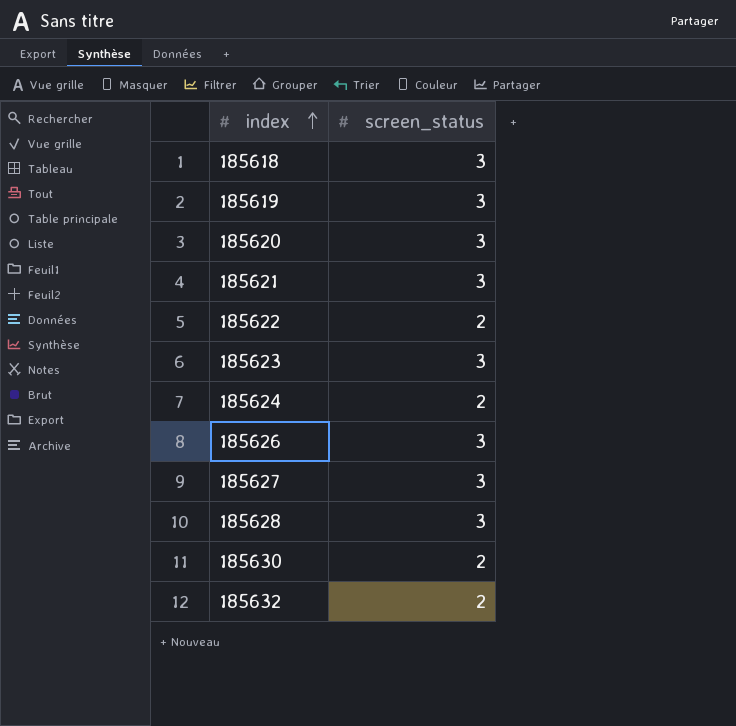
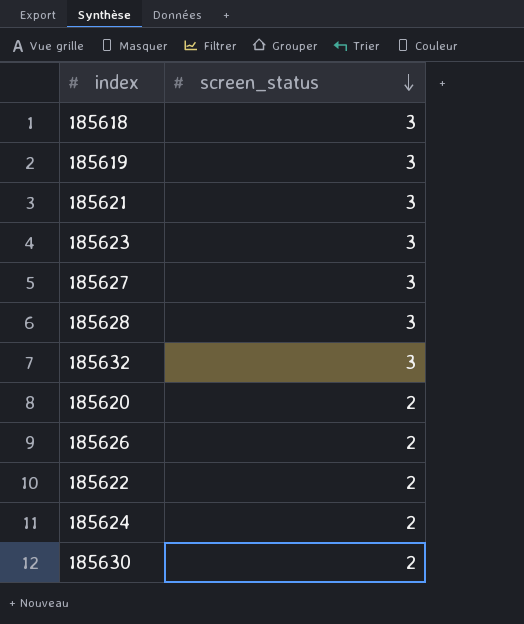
row order: index ascending -> screen_status descending
185632 | screen_status: 2 -> 3
185620 | screen_status: 3 -> 2
185626 | screen_status: 3 -> 2

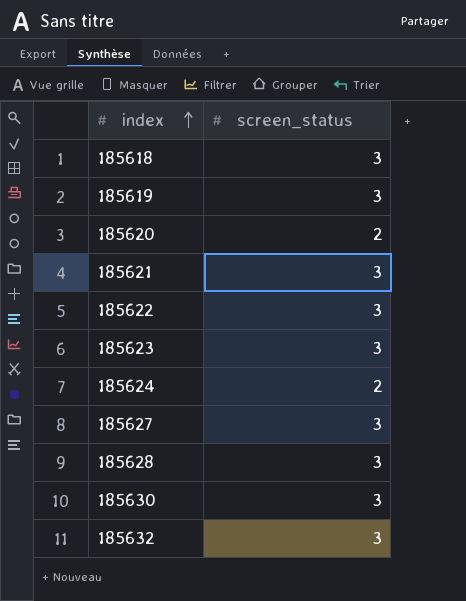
row order: screen_status descending -> index ascending
row 185626: 2 -> none
185622 | screen_status: 2 -> 3
185630 | screen_status: 2 -> 3

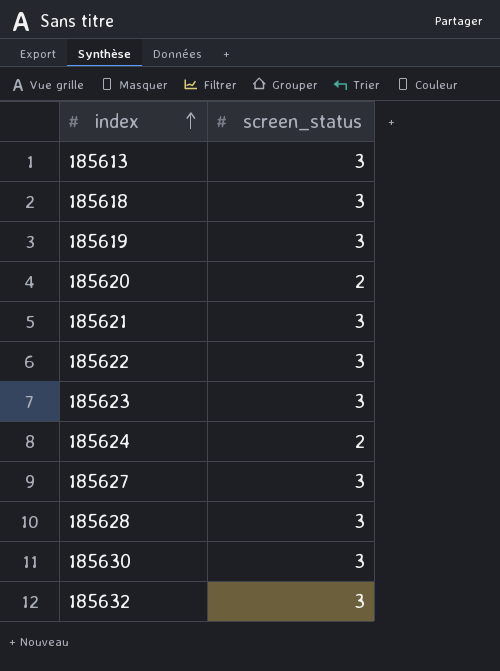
row 185613: none -> 3

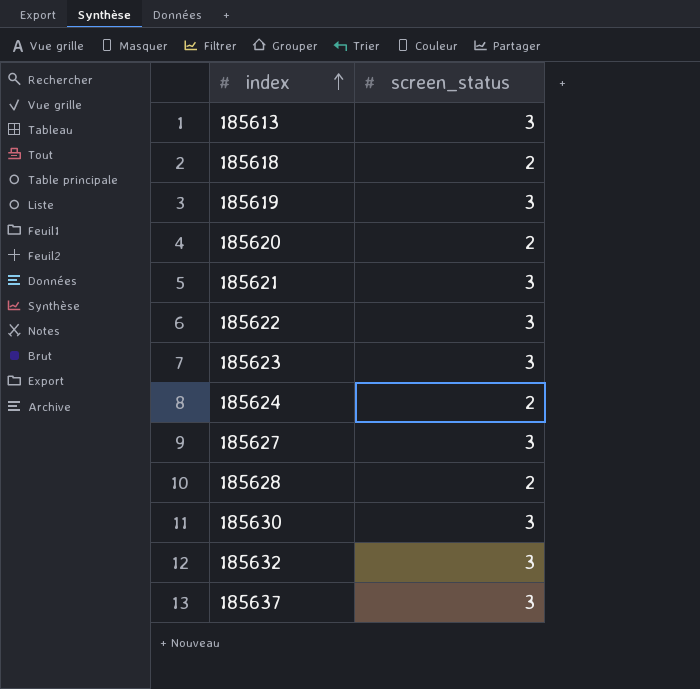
185618 | screen_status: 3 -> 2
185628 | screen_status: 3 -> 2
row 185637: none -> 3

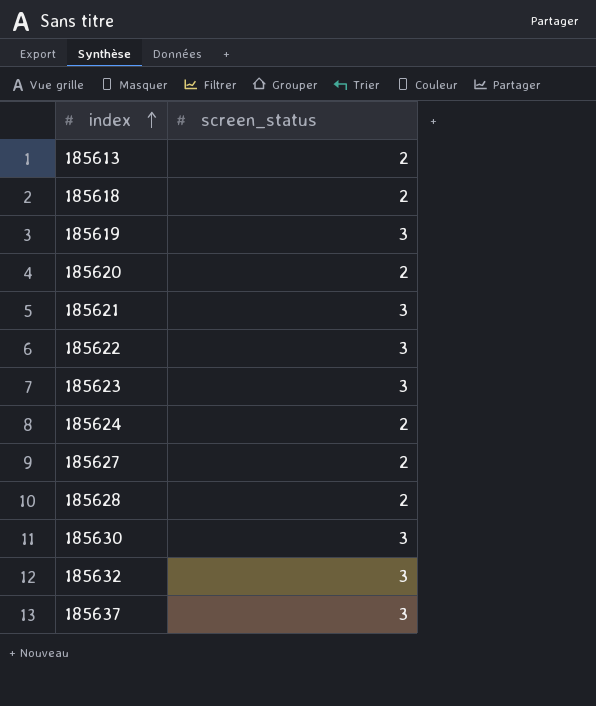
185613 | screen_status: 3 -> 2
185627 | screen_status: 3 -> 2

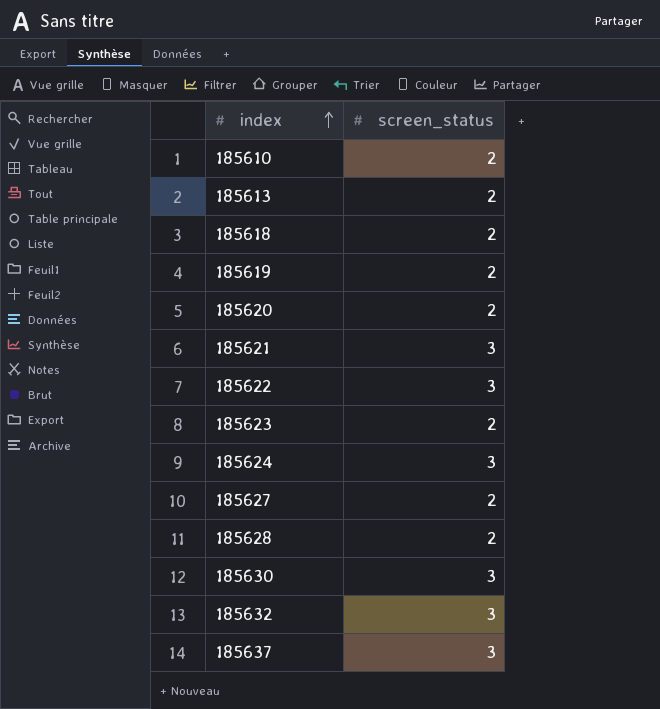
row 185610: none -> 2
185619 | screen_status: 3 -> 2
185623 | screen_status: 3 -> 2
185624 | screen_status: 2 -> 3

